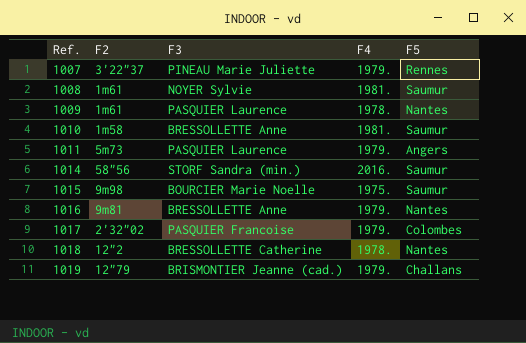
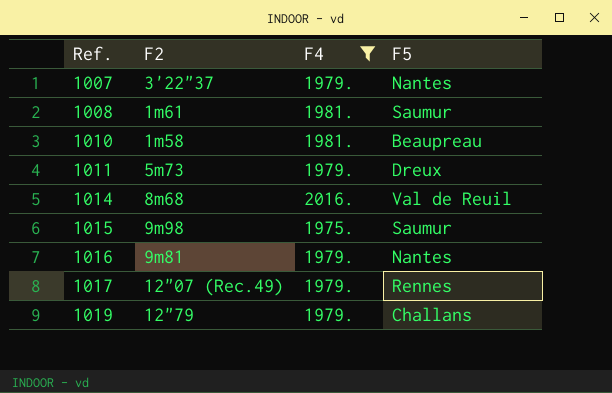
filter: none -> F4 != 1978.
column F3 | position: 3 -> none
1007 | F5: Rennes -> Nantes
1010 | F5: Saumur -> Beaupreau
1011 | F5: Angers -> Dreux
1014 | F2: 58"56 -> 8m68
1014 | F5: Saumur -> Val de Reuil
1017 | F2: 2'32"02 -> 12"07 (Rec.49)
1017 | F5: Colombes -> Rennes

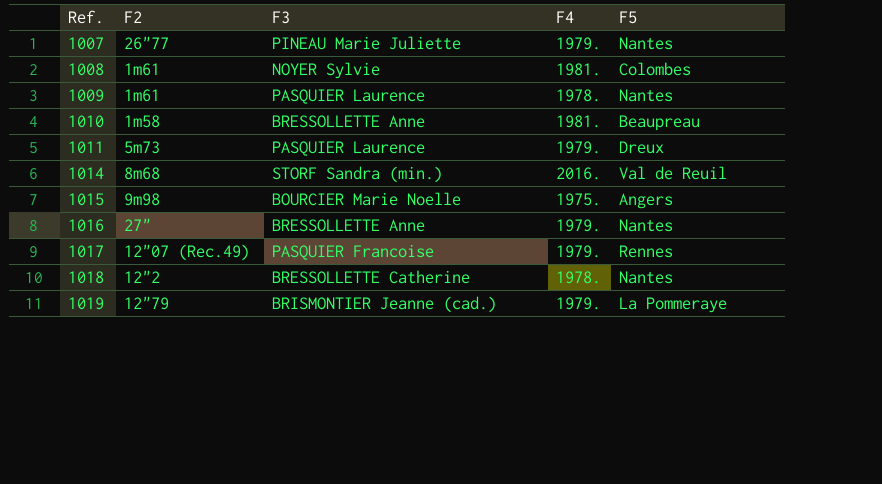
filter: F4 != 1978. -> none
column F3 | position: none -> 3
1007 | F2: 3'22"37 -> 26"77
1008 | F5: Saumur -> Colombes
1015 | F5: Saumur -> Angers
1016 | F2: 9m81 -> 27"
1019 | F5: Challans -> La Pommeraye

